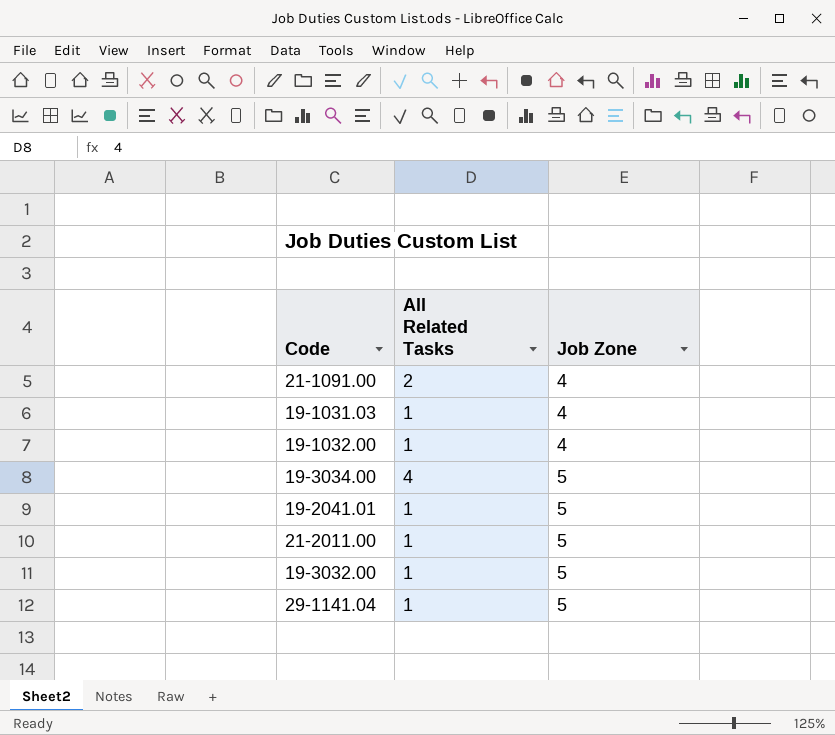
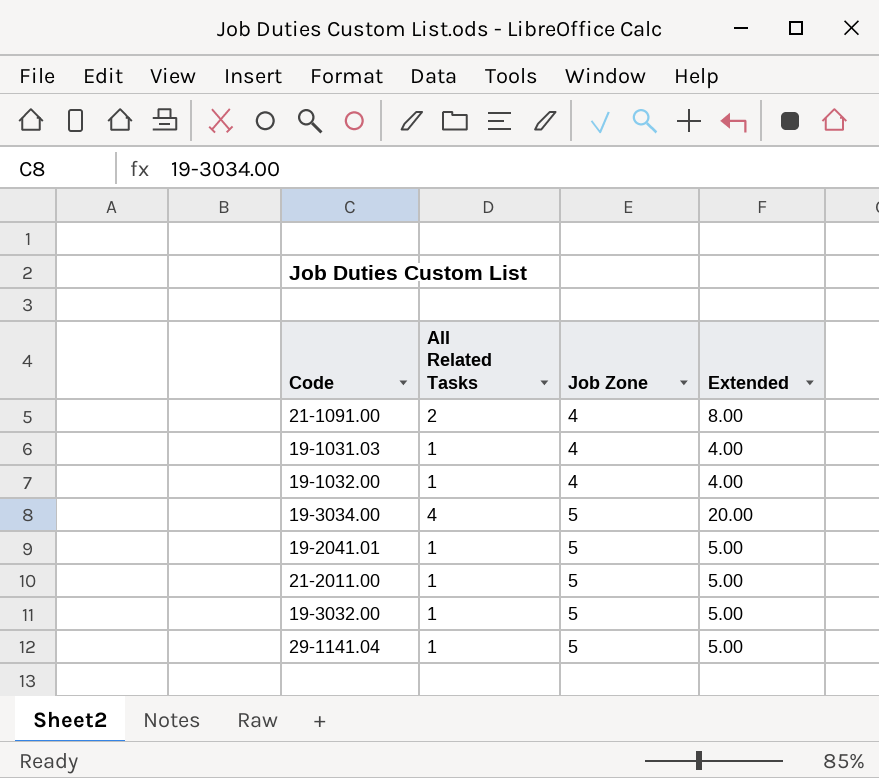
column Extended | formula: none -> [All Related Tasks] * [Job Zone]

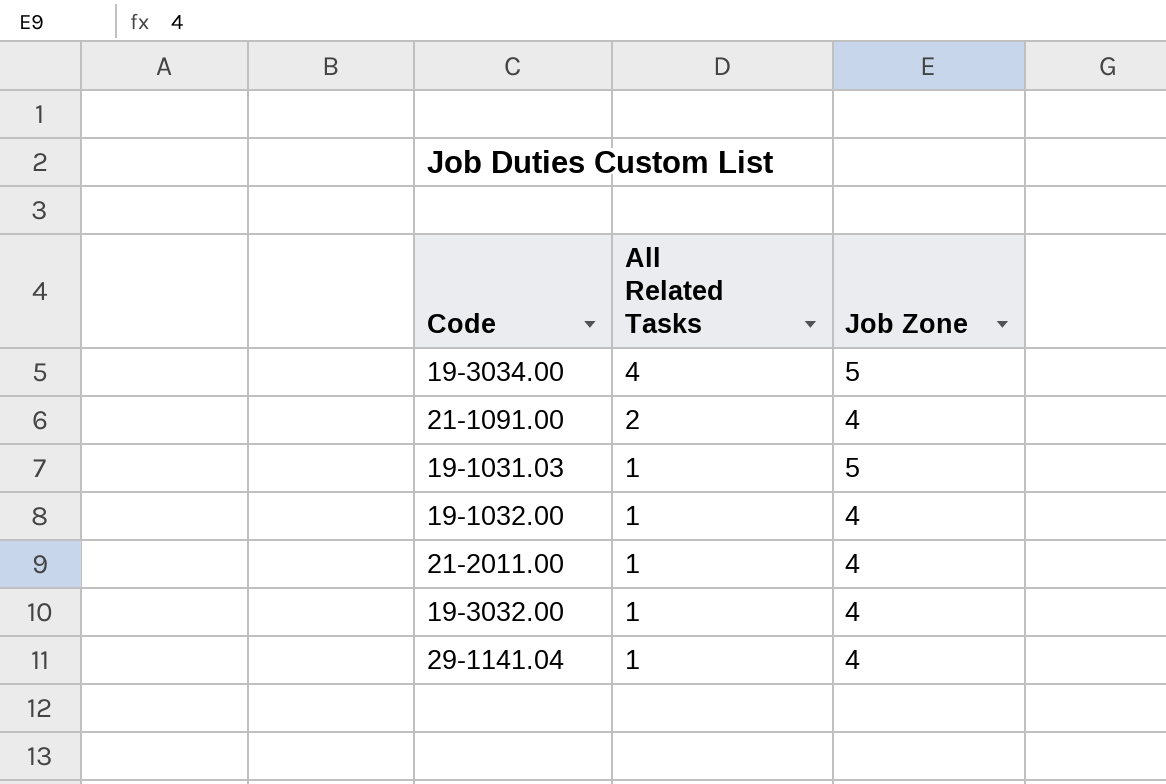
row order: Job Zone ascending -> All Related Tasks descending
column Extended | formula: [All Related Tasks] * [Job Zone] -> none
row 19-2041.01: 1 | 5 | 5.00 -> none
19-1031.03 | Job Zone: 4 -> 5
21-2011.00 | Job Zone: 5 -> 4
19-3032.00 | Job Zone: 5 -> 4
29-1141.04 | Job Zone: 5 -> 4

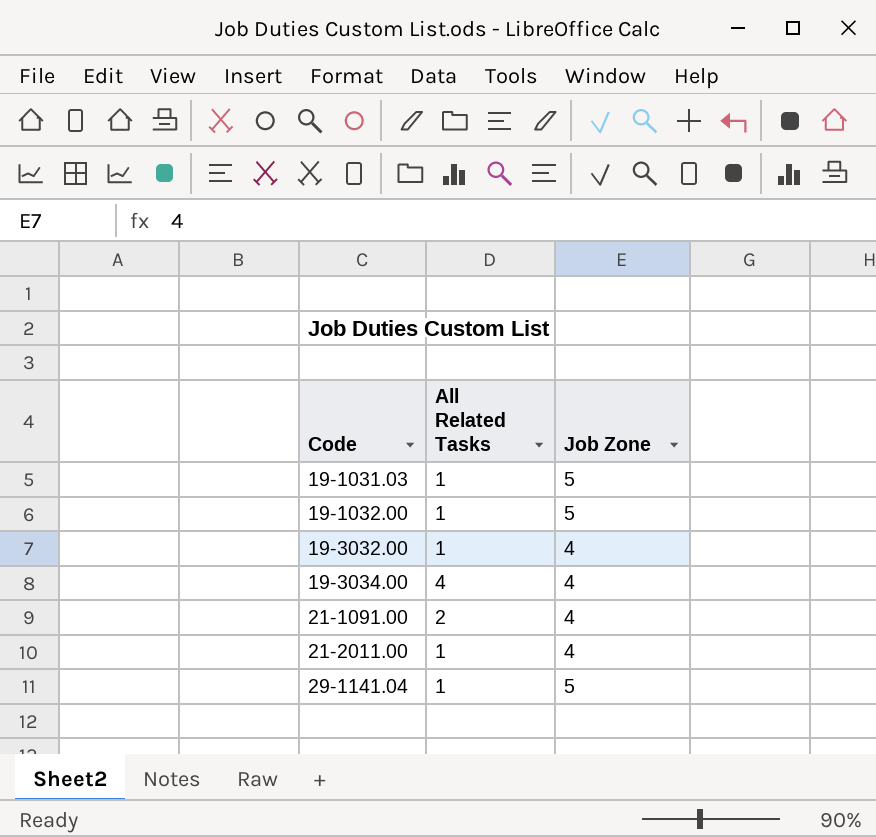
row order: All Related Tasks descending -> Code ascending
19-1032.00 | Job Zone: 4 -> 5
19-3034.00 | Job Zone: 5 -> 4
29-1141.04 | Job Zone: 4 -> 5

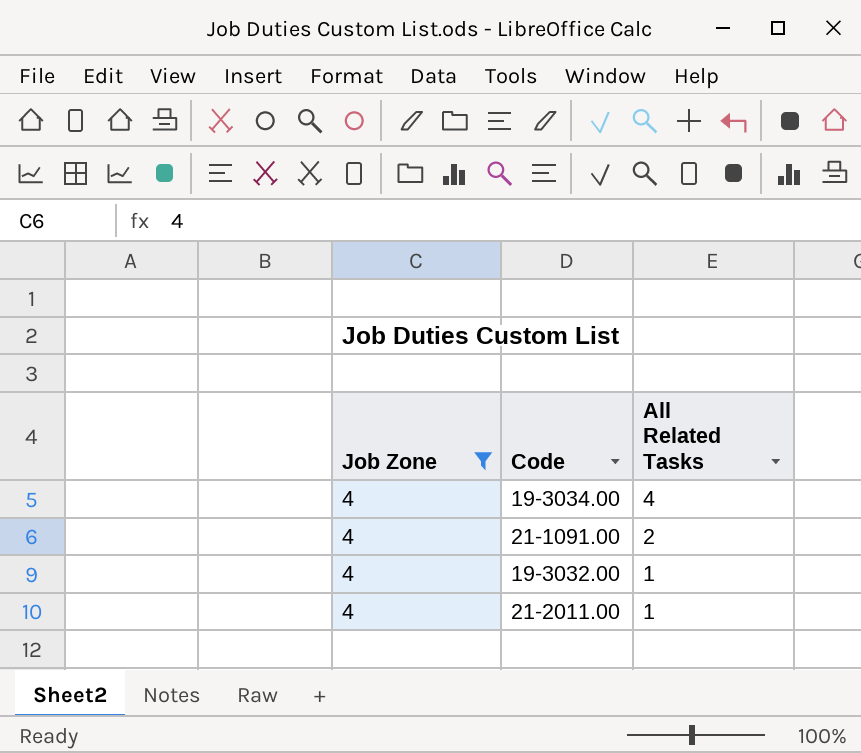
filter: none -> Job Zone = 4
row order: Code ascending -> All Related Tasks descending
column Job Zone | position: 3 -> 1

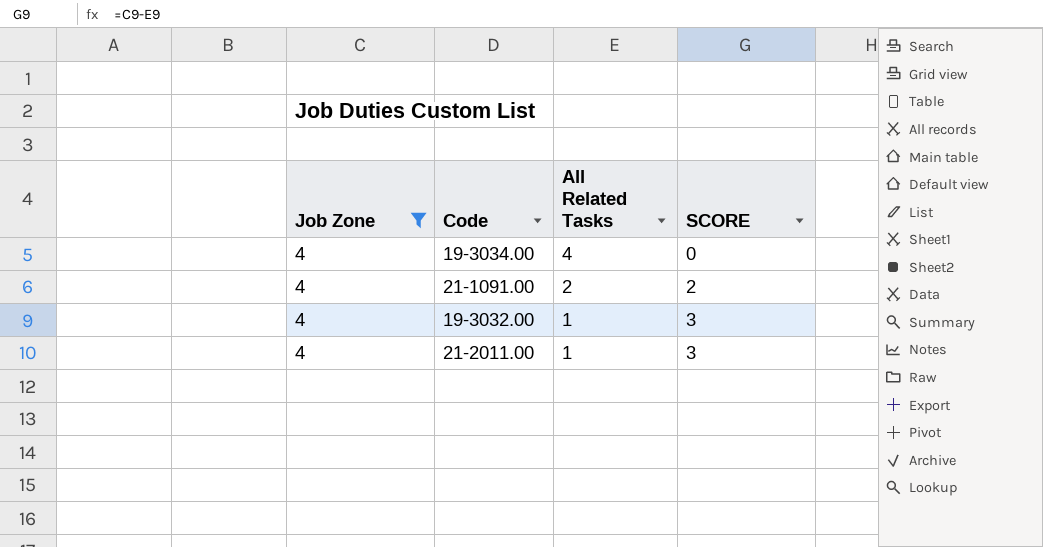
column SCORE | formula: none -> [Job Zone] - [All Related Tasks]

